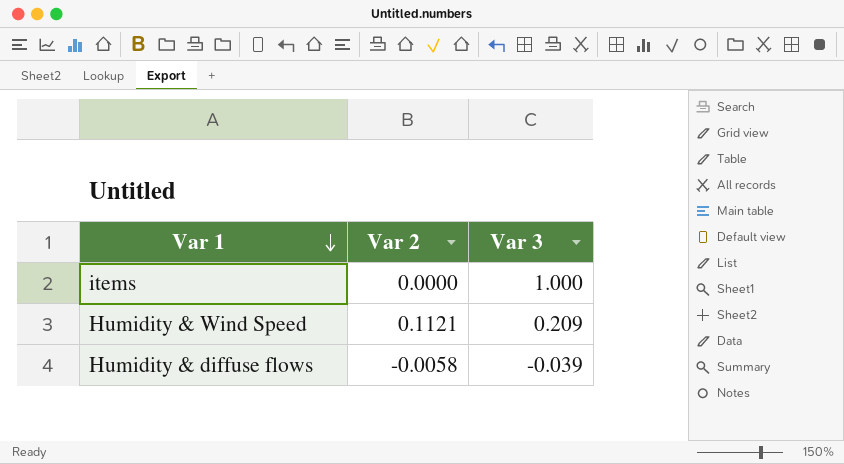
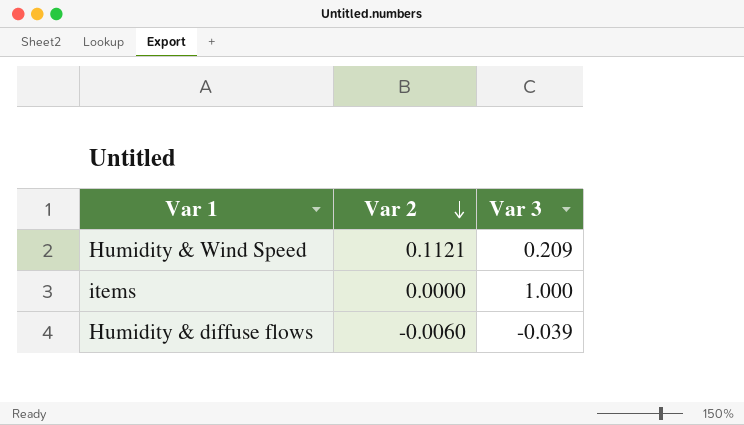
row order: Var 1 descending -> Var 2 descending
Humidity & diffuse flows | Var 2: -0.0058 -> -0.0060

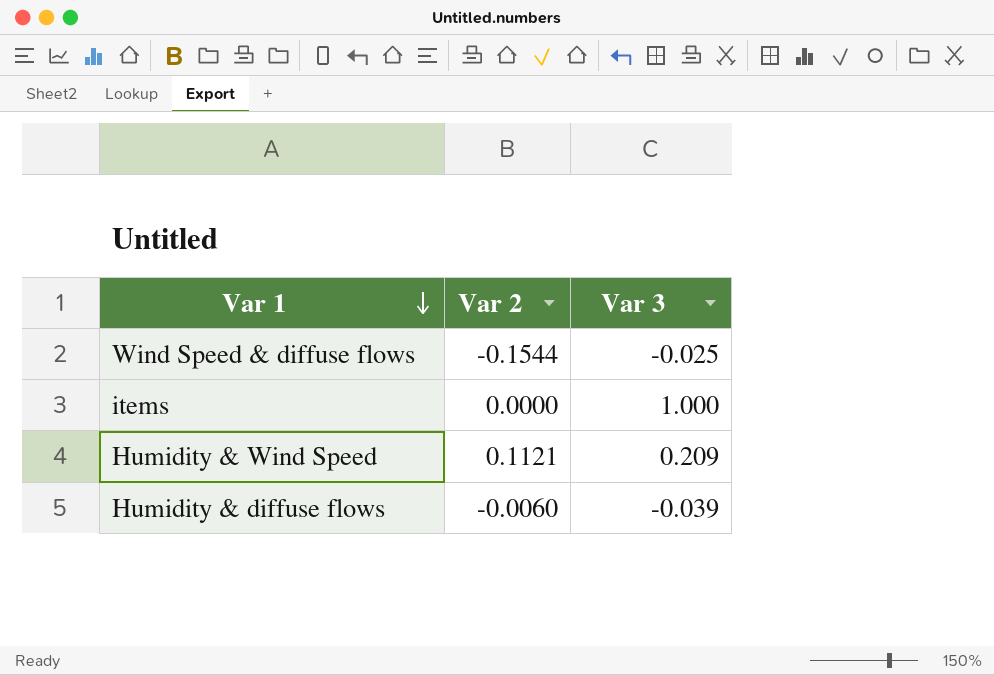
row order: Var 2 descending -> Var 1 descending
row Wind Speed & diffuse flows: none -> -0.1544 | -0.025

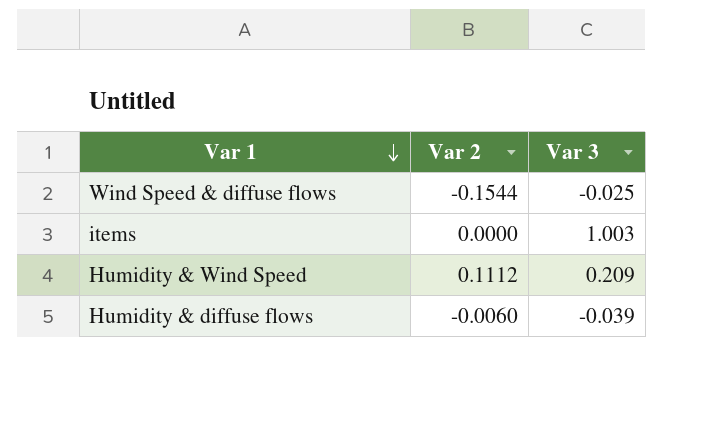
items | Var 3: 1.000 -> 1.003
Humidity & Wind Speed | Var 2: 0.1121 -> 0.1112

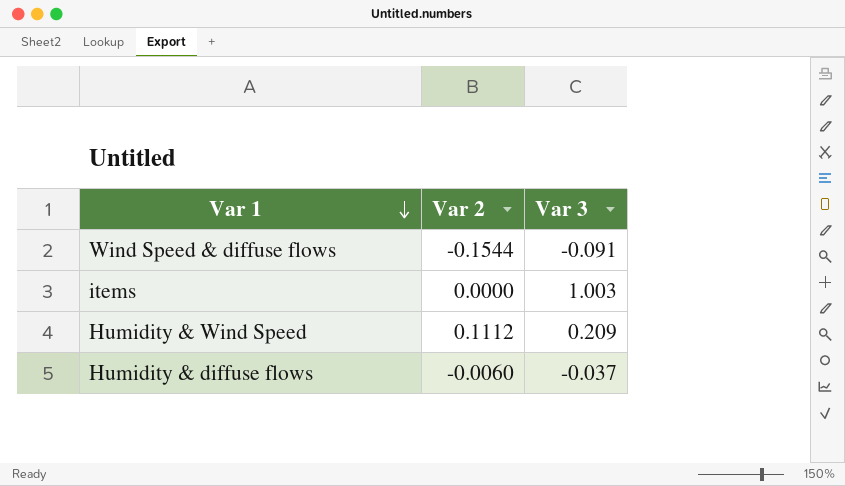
Wind Speed & diffuse flows | Var 3: -0.025 -> -0.091
Humidity & diffuse flows | Var 3: -0.039 -> -0.037

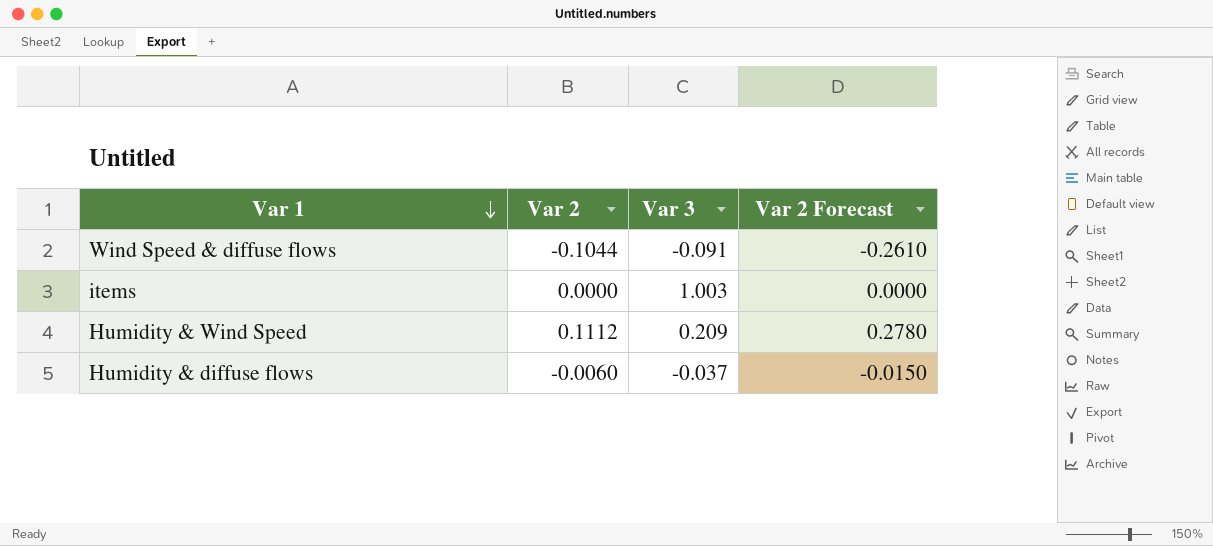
column Var 2 Forecast | formula: none -> [Var 2] * 2.5
Wind Speed & diffuse flows | Var 2: -0.1544 -> -0.1044

